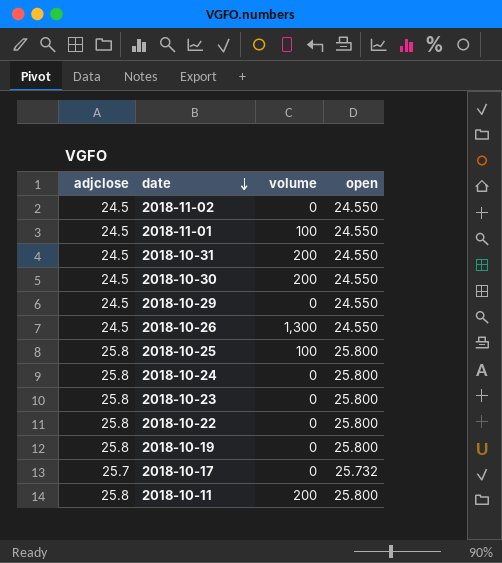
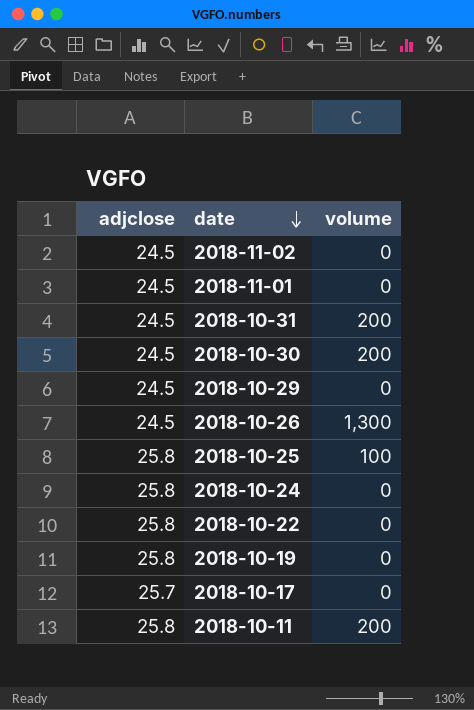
column open | position: 4 -> none
row 2018-10-23: 25.8 | 0 | 25.800 -> none
2018-11-01 | volume: 100 -> 0

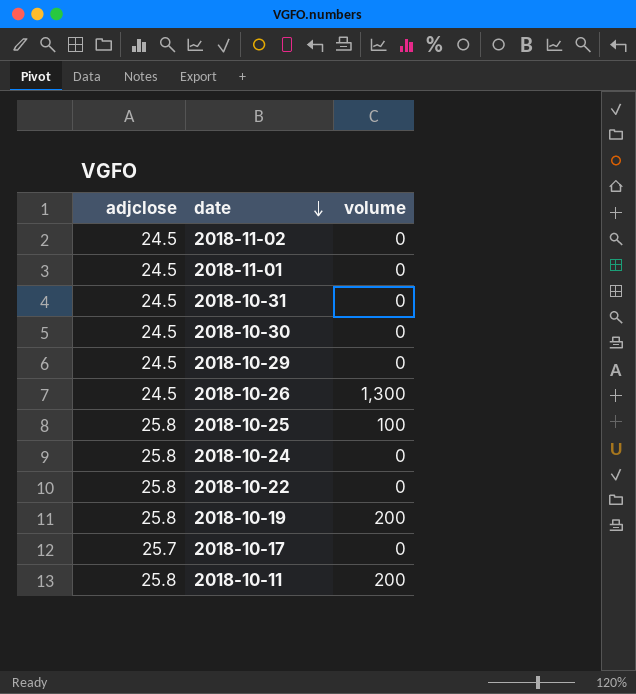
2018-10-31 | volume: 200 -> 0
2018-10-30 | volume: 200 -> 0
2018-10-19 | volume: 0 -> 200

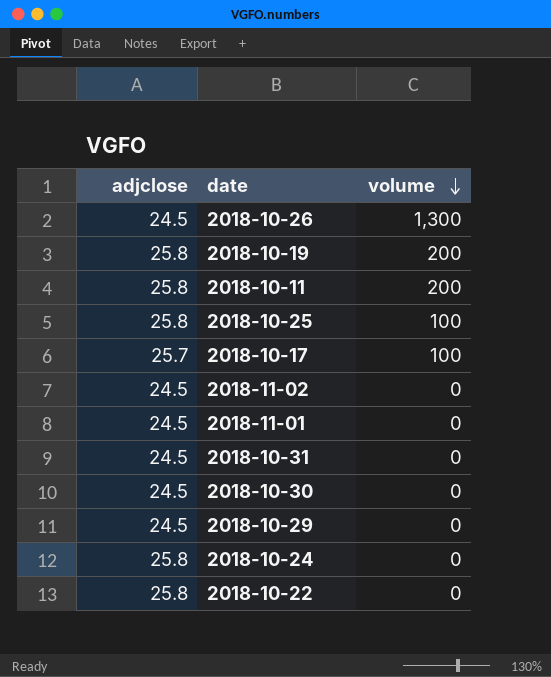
row order: date descending -> volume descending
2018-10-17 | volume: 0 -> 100

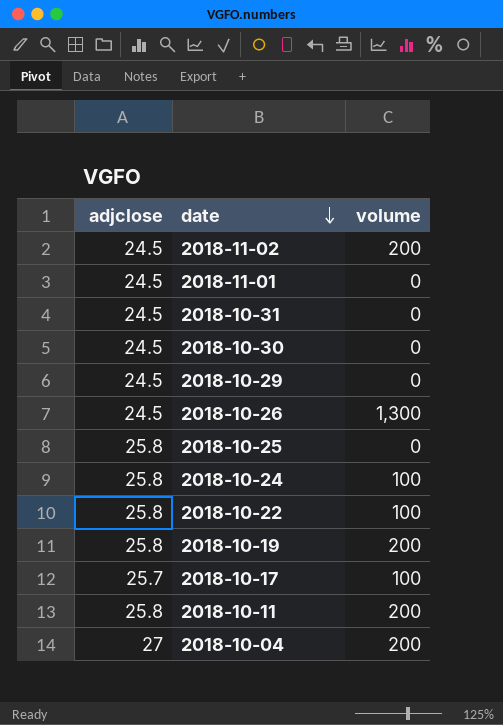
row order: volume descending -> date descending
2018-11-02 | volume: 0 -> 200
2018-10-25 | volume: 100 -> 0
2018-10-24 | volume: 0 -> 100
2018-10-22 | volume: 0 -> 100
row 2018-10-04: none -> 27 | 200

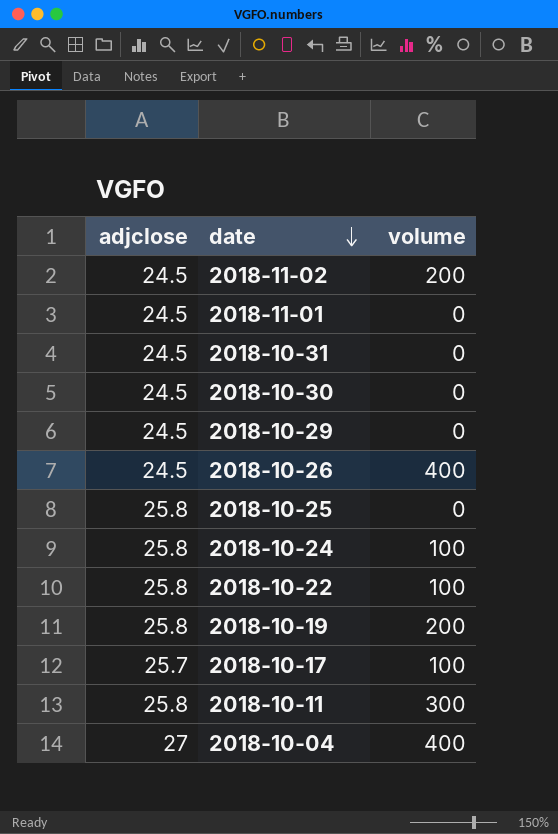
2018-10-26 | volume: 1,300 -> 400
2018-10-11 | volume: 200 -> 300
2018-10-04 | volume: 200 -> 400

